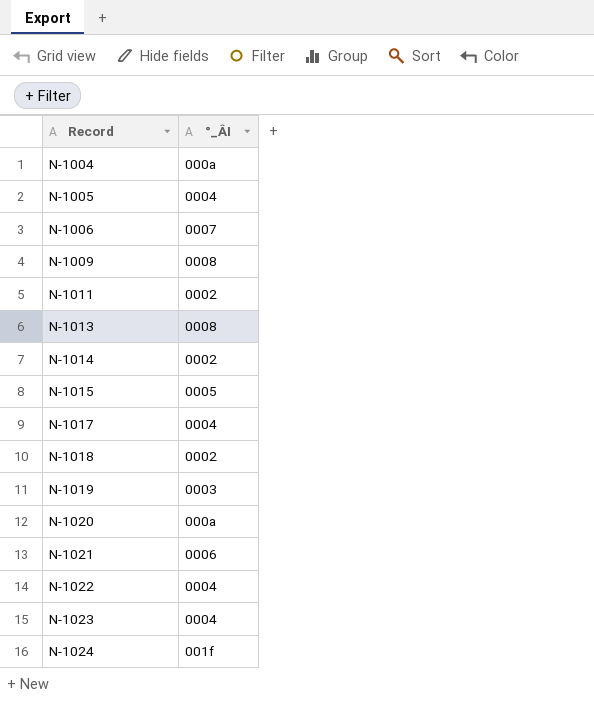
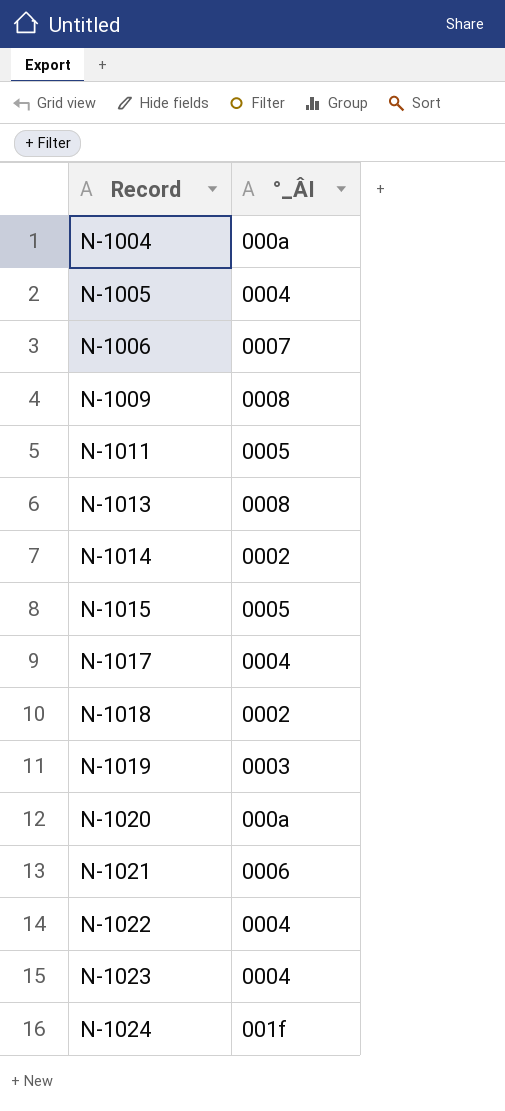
N-1011 | °_ÂI: 0002 -> 0005

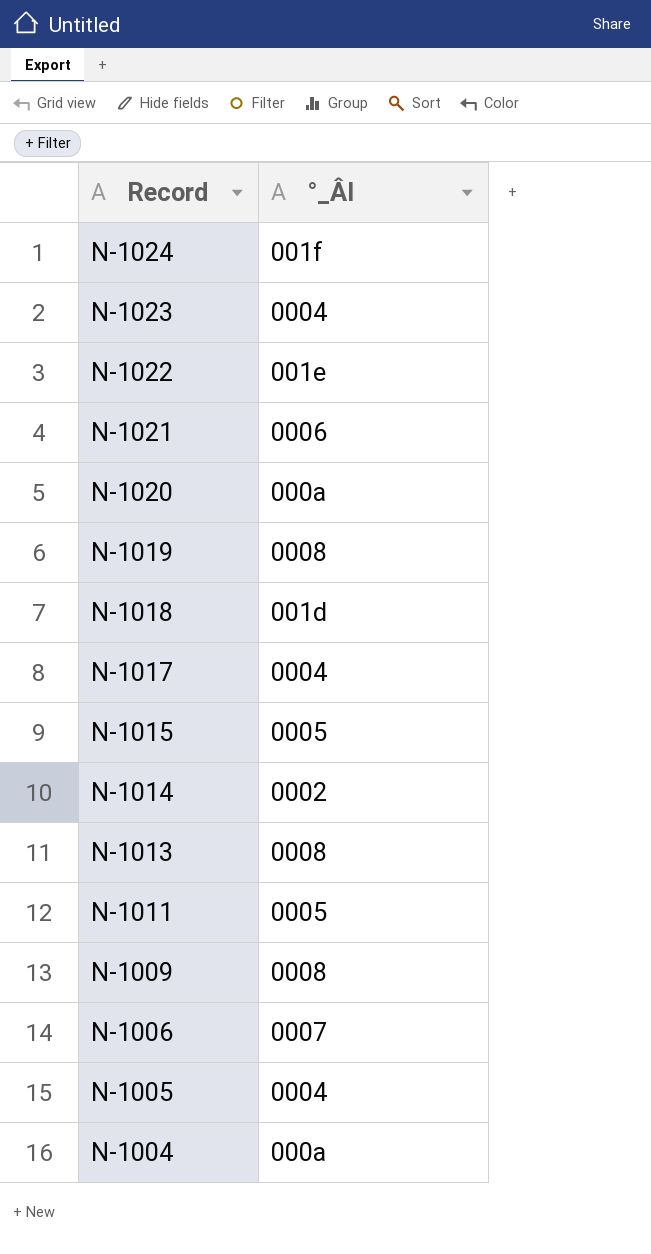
row order: Record ascending -> Record descending
N-1022 | °_ÂI: 0004 -> 001e
N-1019 | °_ÂI: 0003 -> 0008
N-1018 | °_ÂI: 0002 -> 001d

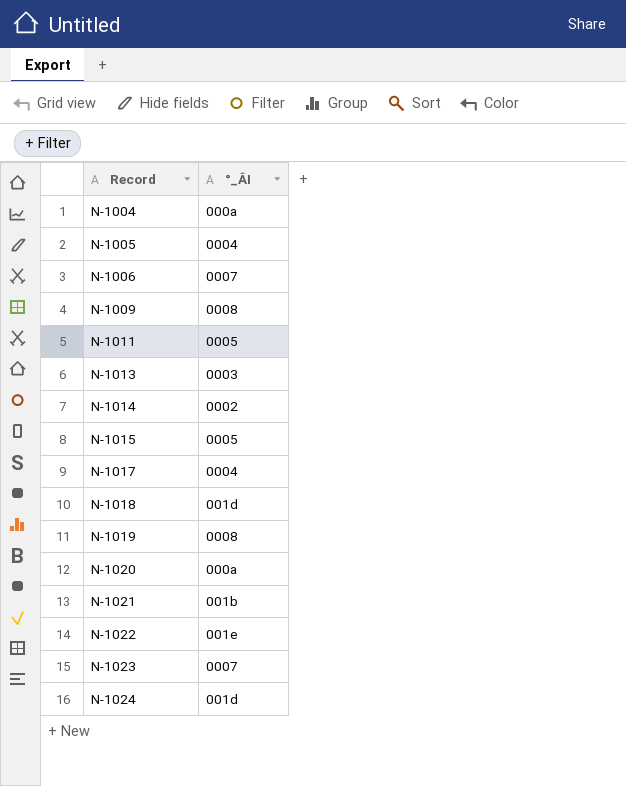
row order: Record descending -> Record ascending
N-1013 | °_ÂI: 0008 -> 0003
N-1021 | °_ÂI: 0006 -> 001b
N-1023 | °_ÂI: 0004 -> 0007
N-1024 | °_ÂI: 001f -> 001d

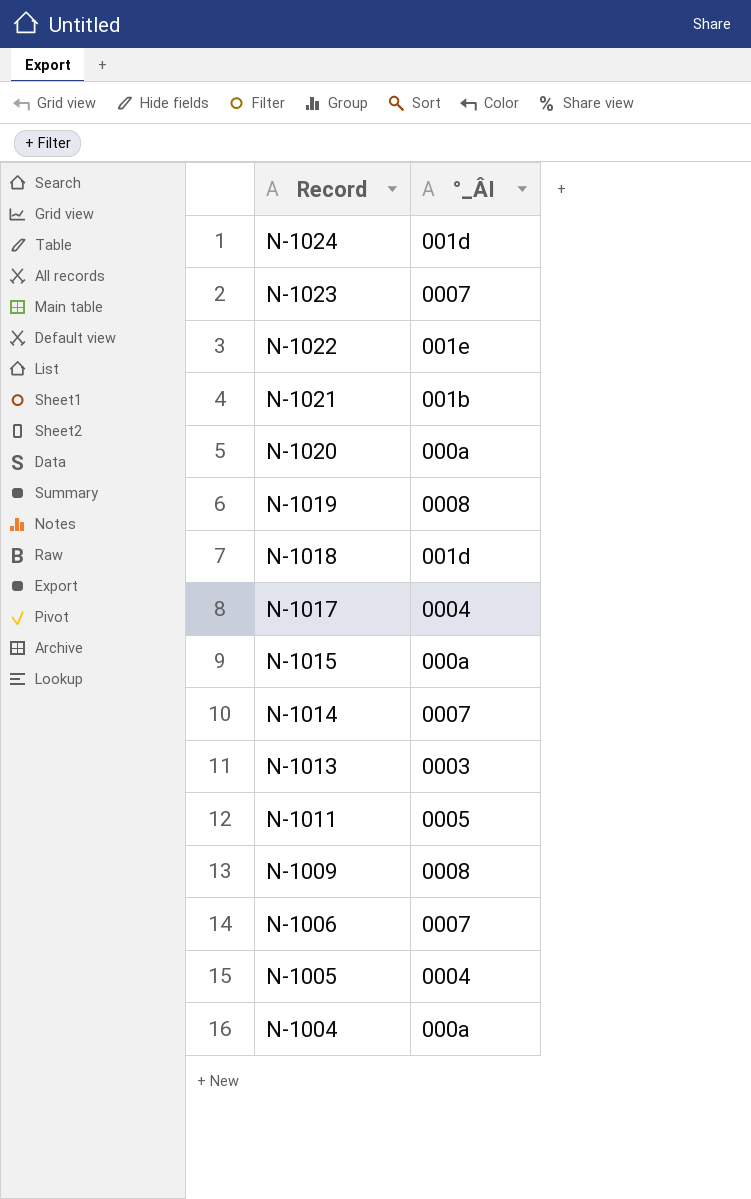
row order: Record ascending -> Record descending
N-1015 | °_ÂI: 0005 -> 000a
N-1014 | °_ÂI: 0002 -> 0007

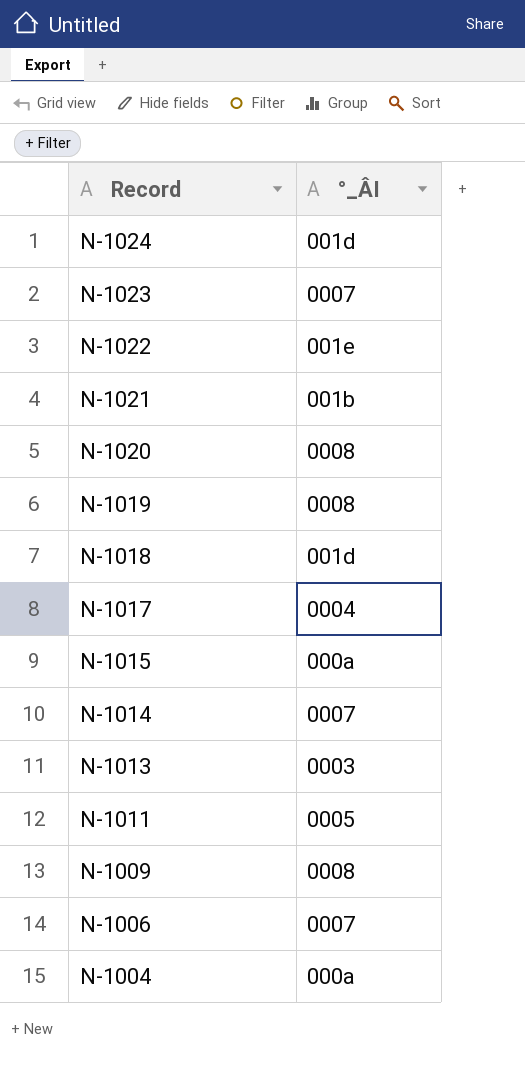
row N-1005: 0004 -> none
N-1020 | °_ÂI: 000a -> 0008

